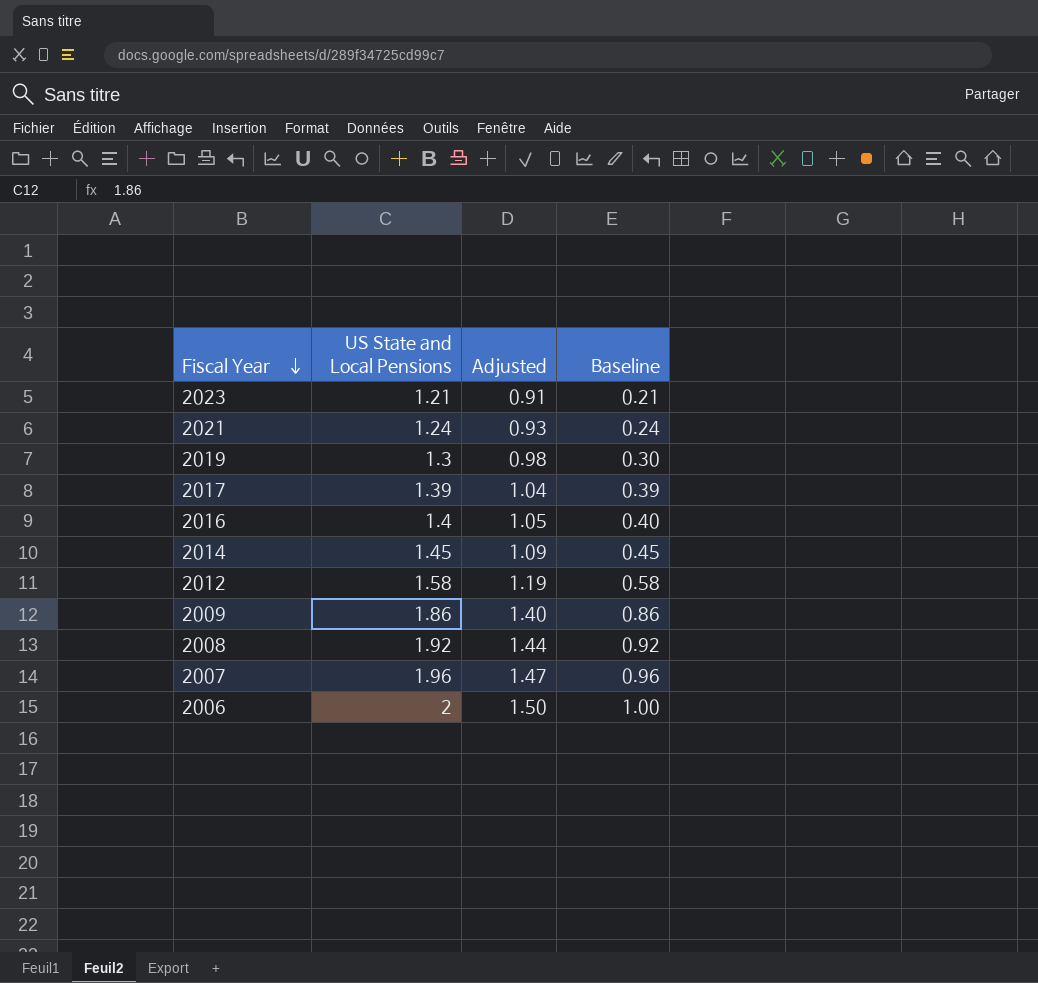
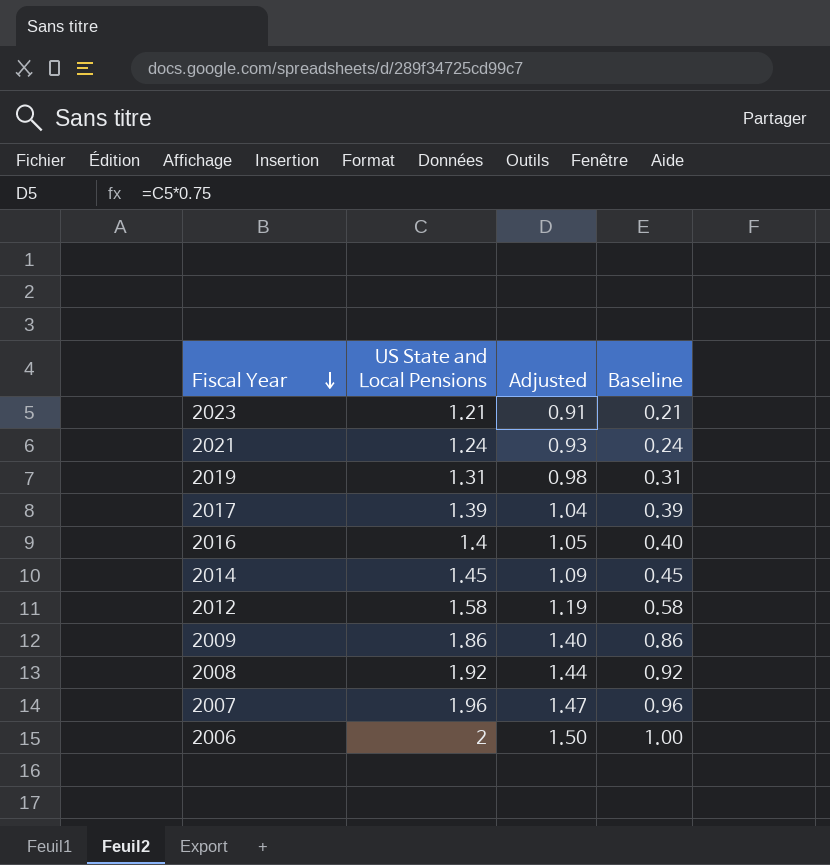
2019 | US State and Local Pensions: 1.3 -> 1.31
2019 | Baseline: 0.30 -> 0.31

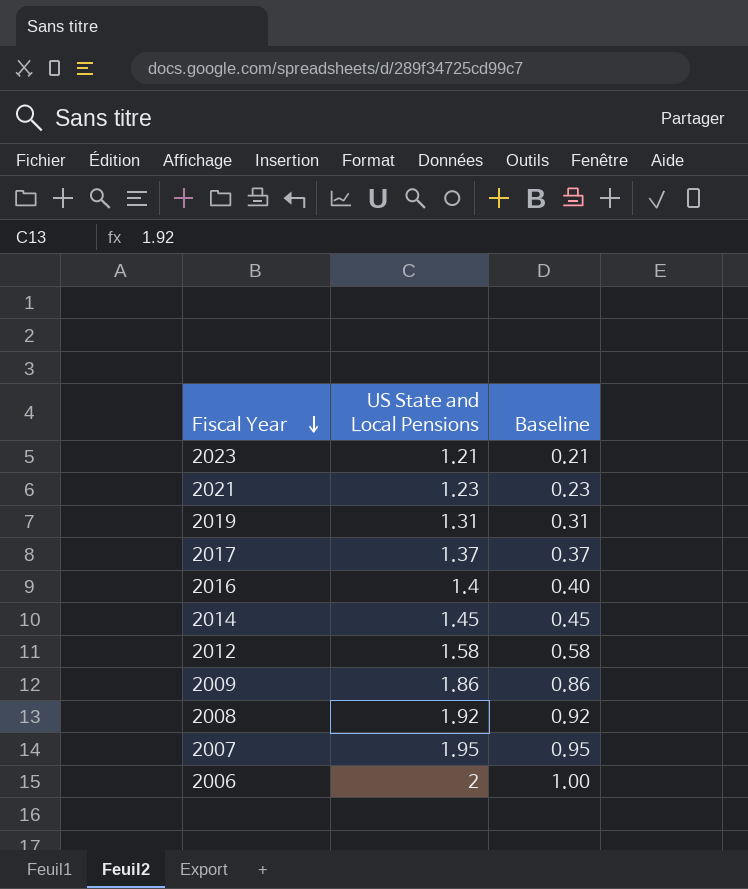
column Adjusted | formula: [US State and Local Pensions] * 0.75 -> none
2021 | US State and Local Pensions: 1.24 -> 1.23
2021 | Baseline: 0.24 -> 0.23
2017 | US State and Local Pensions: 1.39 -> 1.37
2017 | Baseline: 0.39 -> 0.37
2007 | US State and Local Pensions: 1.96 -> 1.95
2007 | Baseline: 0.96 -> 0.95

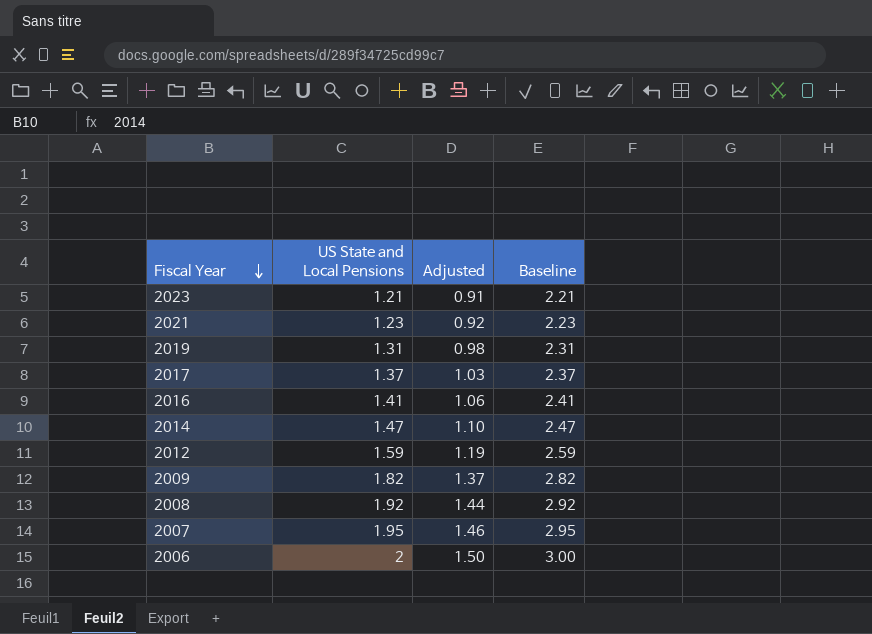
column Adjusted | formula: none -> [US State and Local Pensions] * 0.75
column Baseline | formula: [US State and Local Pensions] - 1 -> [US State and Local Pensions] + 1
2016 | US State and Local Pensions: 1.4 -> 1.41
2014 | US State and Local Pensions: 1.45 -> 1.47
2012 | US State and Local Pensions: 1.58 -> 1.59
2009 | US State and Local Pensions: 1.86 -> 1.82

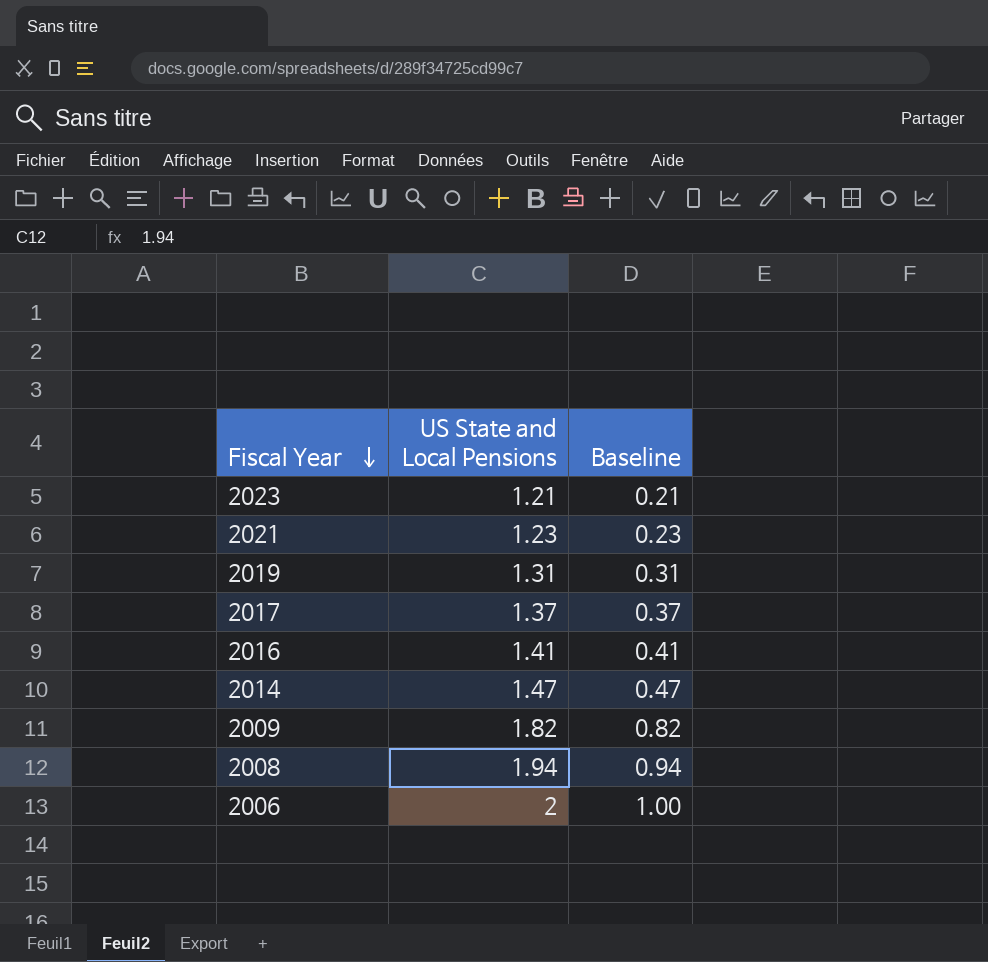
column Adjusted | formula: [US State and Local Pensions] * 0.75 -> none
column Baseline | formula: [US State and Local Pensions] + 1 -> [US State and Local Pensions] - 1
row 2012: 1.59 | 1.19 | 2.59 -> none
row 2007: 1.95 | 1.46 | 2.95 -> none
2008 | US State and Local Pensions: 1.92 -> 1.94

